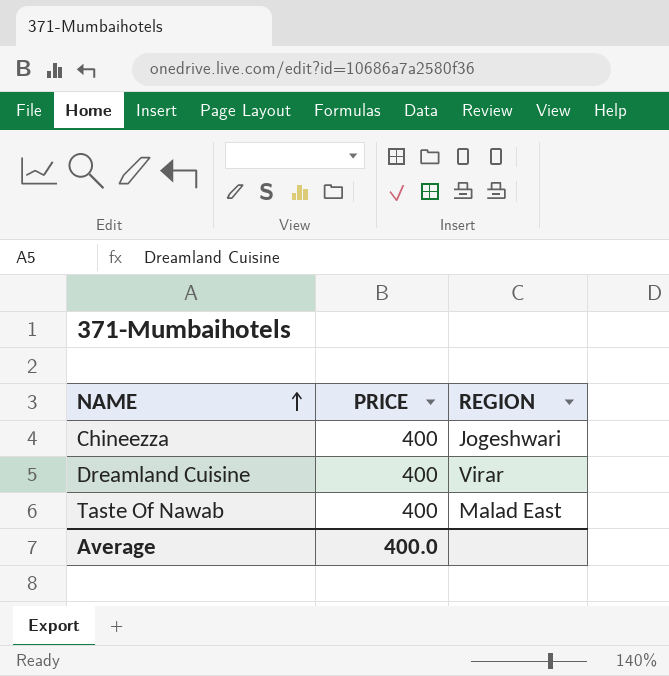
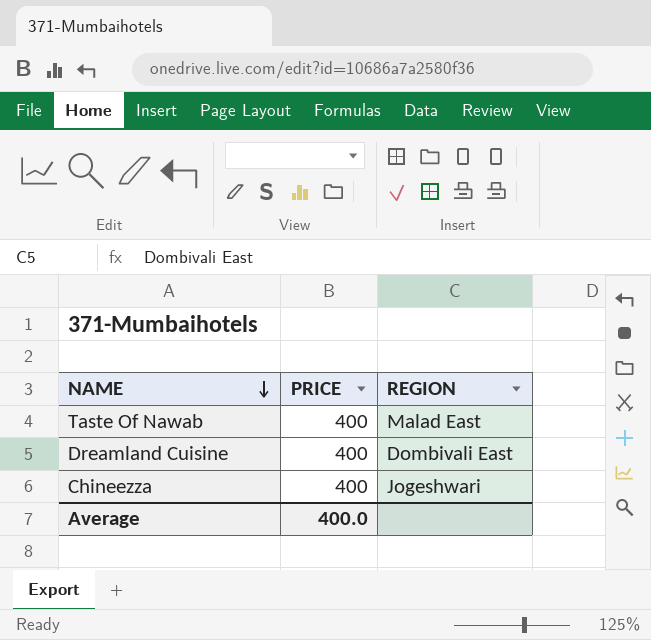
row order: NAME ascending -> NAME descending
Dreamland Cuisine | REGION: Virar -> Dombivali East

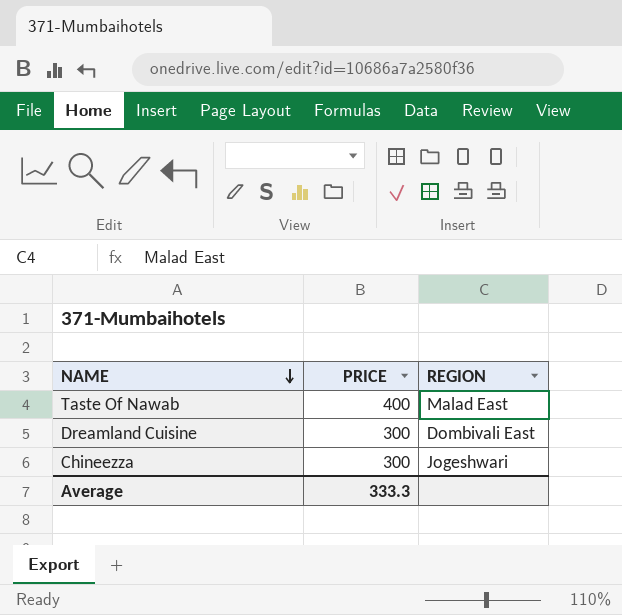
Dreamland Cuisine | PRICE: 400 -> 300
Chineezza | PRICE: 400 -> 300
Average | PRICE: 400.0 -> 333.3

